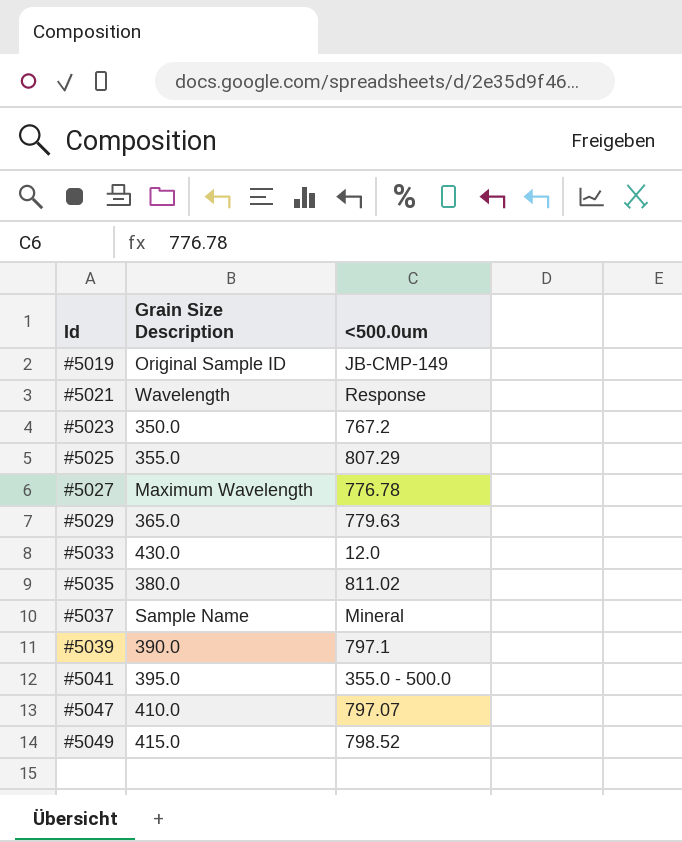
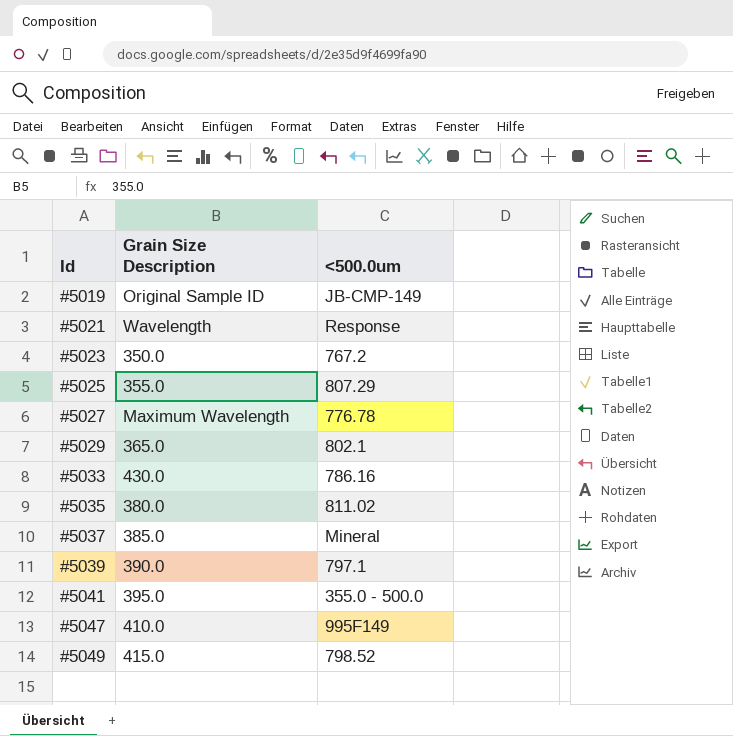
#5029 | <500.0um: 779.63 -> 802.1
#5033 | <500.0um: 12.0 -> 786.16
#5037 | Grain Size Description: Sample Name -> 385.0
#5047 | <500.0um: 797.07 -> 995F149

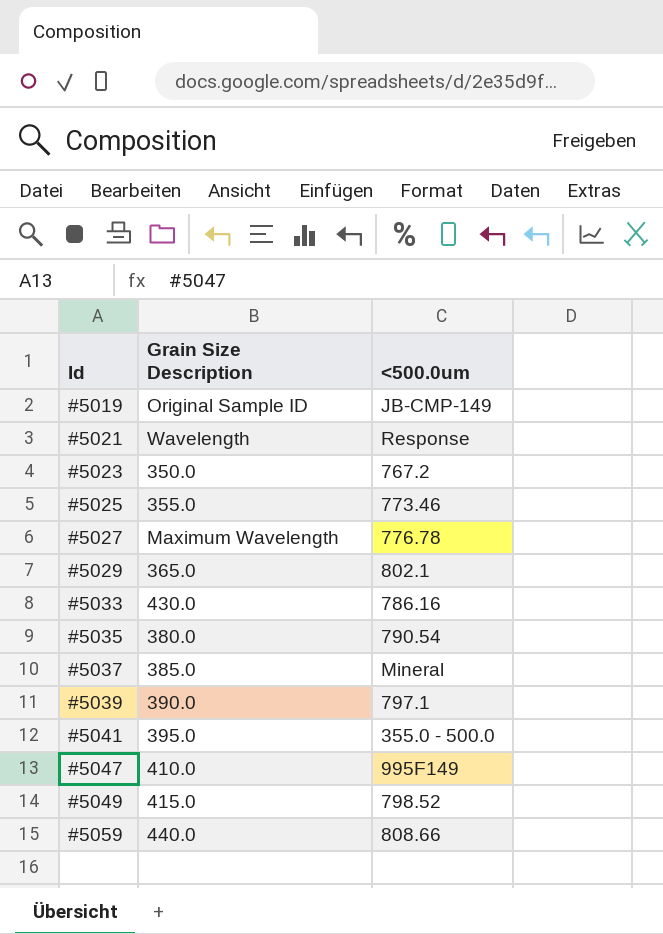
#5025 | <500.0um: 807.29 -> 773.46
#5035 | <500.0um: 811.02 -> 790.54
row #5059: none -> 440.0 | 808.66

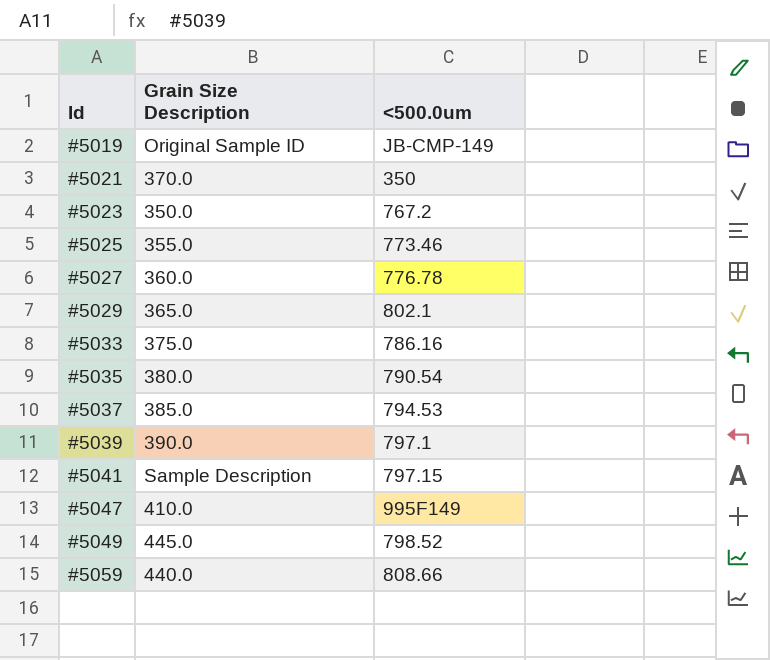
#5021 | Grain Size Description: Wavelength -> 370.0
#5021 | <500.0um: Response -> 350
#5027 | Grain Size Description: Maximum Wavelength -> 360.0
#5033 | Grain Size Description: 430.0 -> 375.0
#5037 | <500.0um: Mineral -> 794.53
#5041 | Grain Size Description: 395.0 -> Sample Description
#5041 | <500.0um: 355.0 - 500.0 -> 797.15
#5049 | Grain Size Description: 415.0 -> 445.0

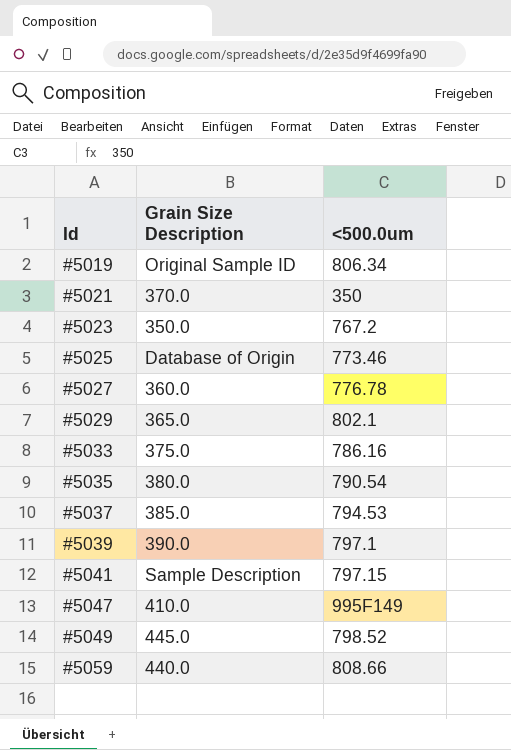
#5019 | <500.0um: JB-CMP-149 -> 806.34
#5025 | Grain Size Description: 355.0 -> Database of Origin

